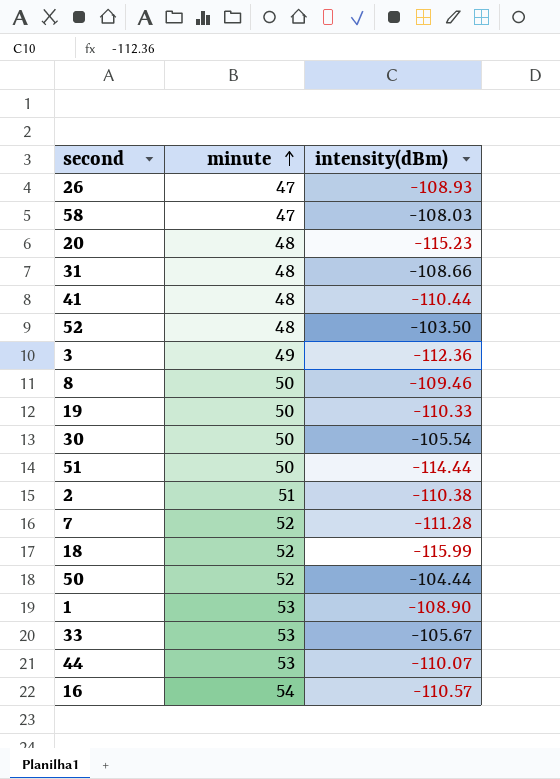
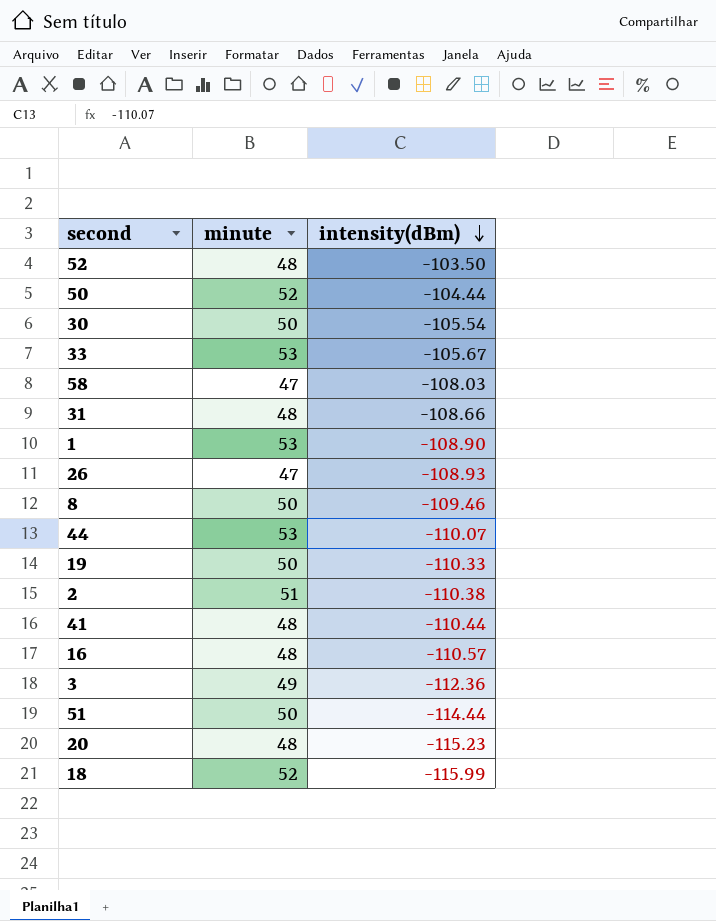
row order: minute ascending -> intensity(dBm) descending
row 7: 52 | -111.28 -> none
16 | minute: 54 -> 48

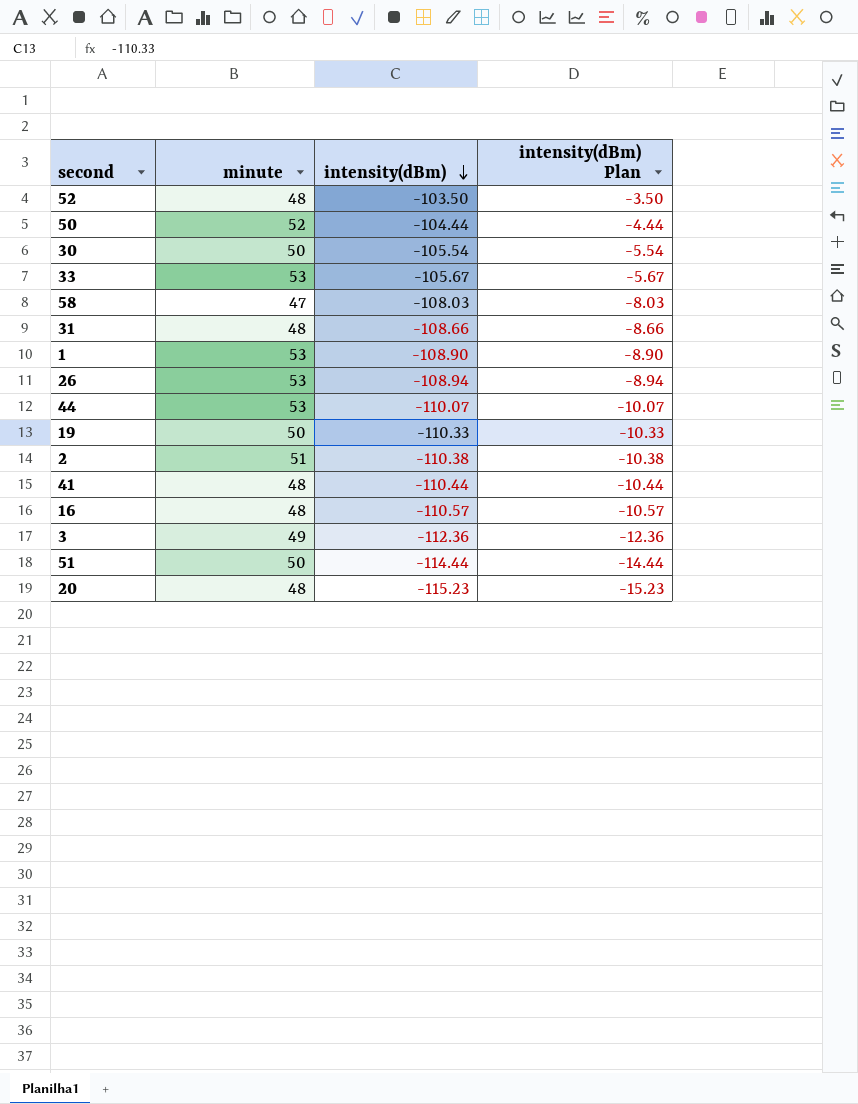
column intensity(dBm) Plan | formula: none -> [intensity(dBm)] + 100
row 8: 50 | -109.46 -> none
row 18: 52 | -115.99 -> none
26 | minute: 47 -> 53
26 | intensity(dBm): -108.93 -> -108.94

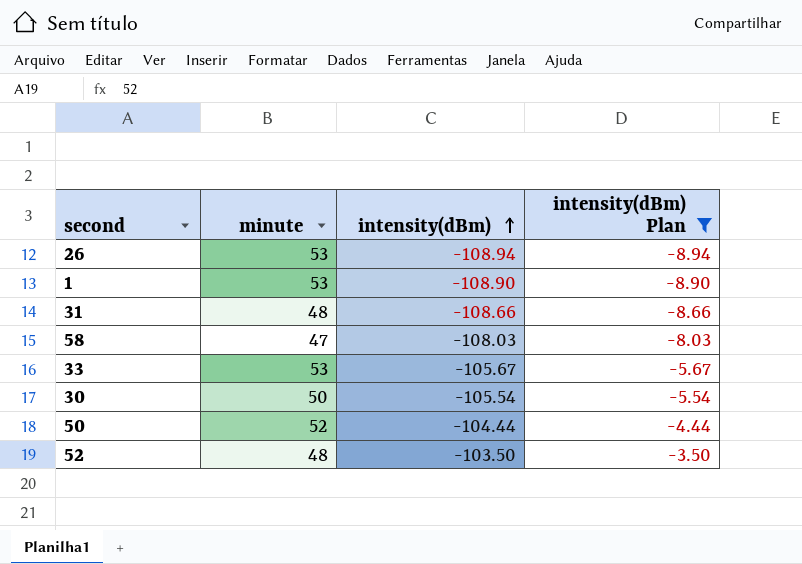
filter: none -> intensity(dBm) Plan >= -8.94
row order: intensity(dBm) descending -> intensity(dBm) ascending

